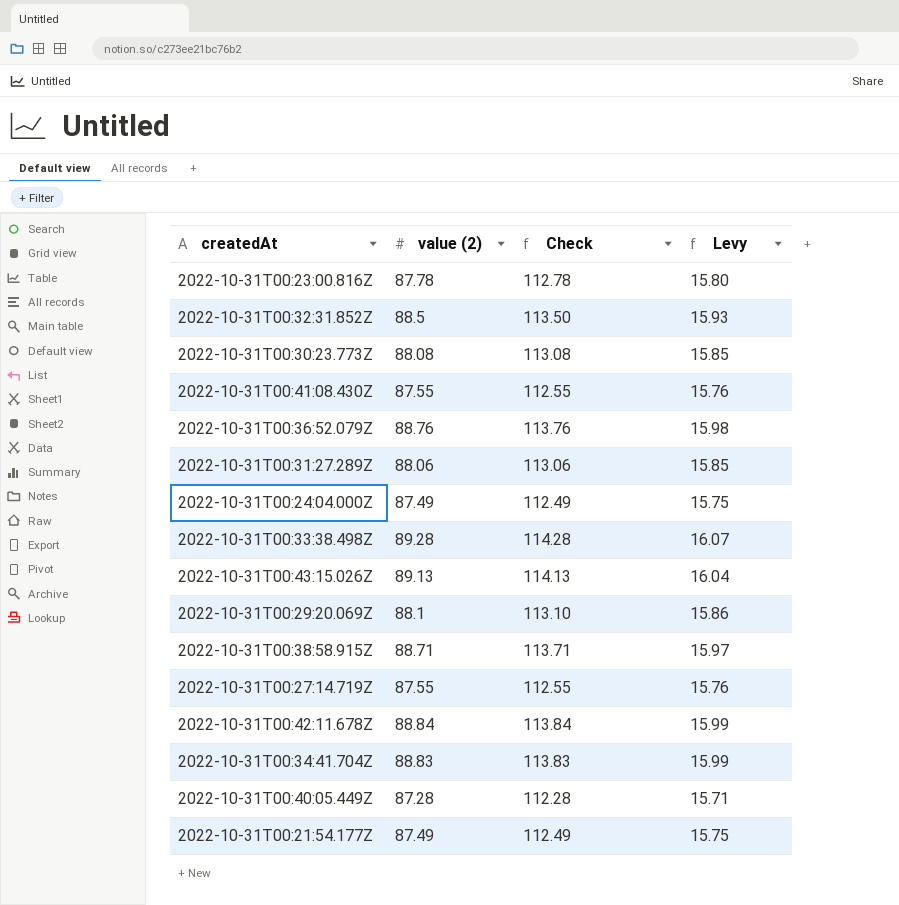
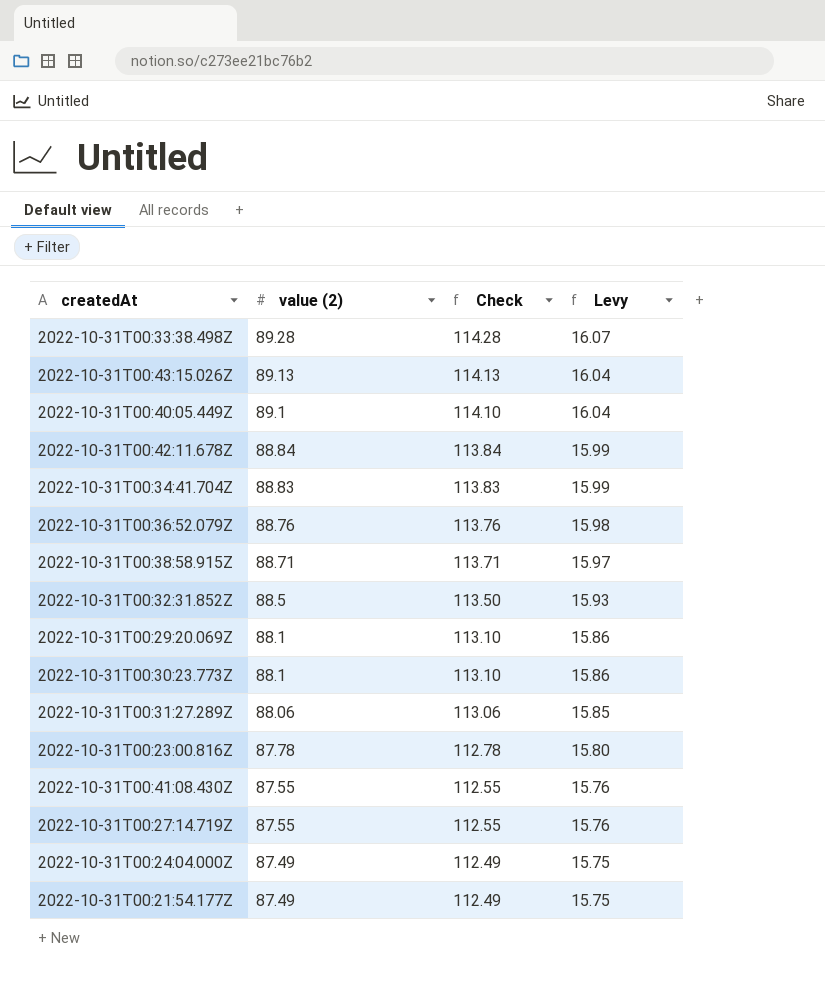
row order: none -> value (2) descending
2022-10-31T00:40:05.449Z | value (2): 87.28 -> 89.1
2022-10-31T00:40:05.449Z | Check: 112.28 -> 114.10
2022-10-31T00:40:05.449Z | Levy: 15.71 -> 16.04
2022-10-31T00:30:23.773Z | value (2): 88.08 -> 88.1
2022-10-31T00:30:23.773Z | Check: 113.08 -> 113.10
2022-10-31T00:30:23.773Z | Levy: 15.85 -> 15.86

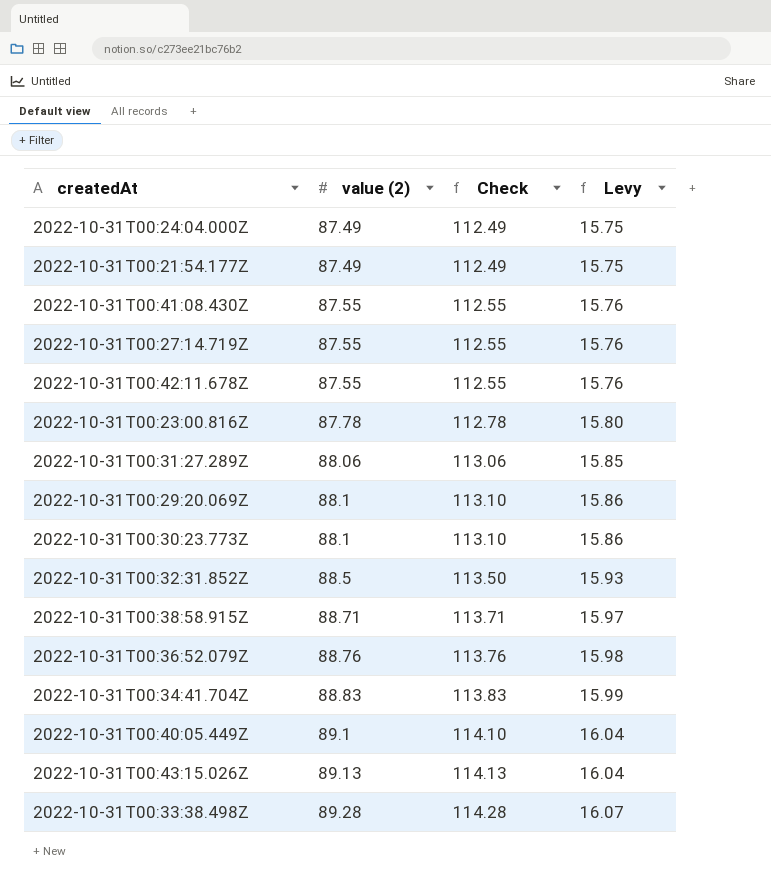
row order: value (2) descending -> value (2) ascending
2022-10-31T00:42:11.678Z | value (2): 88.84 -> 87.55
2022-10-31T00:42:11.678Z | Check: 113.84 -> 112.55
2022-10-31T00:42:11.678Z | Levy: 15.99 -> 15.76

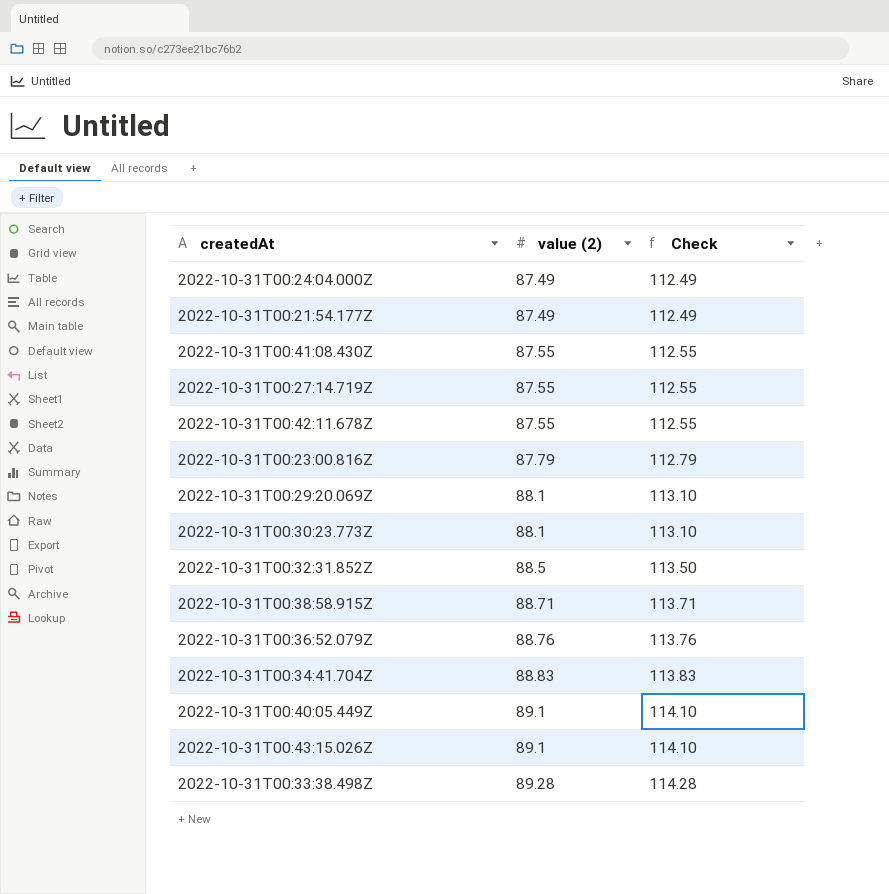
column Levy | formula: [value (2)] * 0.18 -> none
row 2022-10-31T00:31:27.289Z: 88.06 | 113.06 | 15.85 -> none
2022-10-31T00:23:00.816Z | value (2): 87.78 -> 87.79
2022-10-31T00:23:00.816Z | Check: 112.78 -> 112.79
2022-10-31T00:43:15.026Z | value (2): 89.13 -> 89.1
2022-10-31T00:43:15.026Z | Check: 114.13 -> 114.10

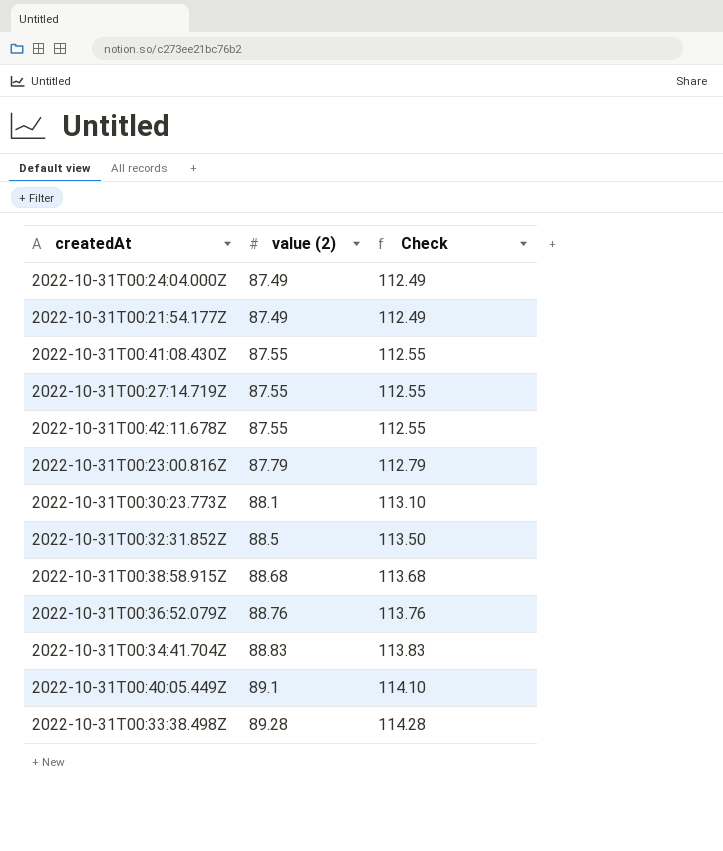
row 2022-10-31T00:29:20.069Z: 88.1 | 113.10 -> none
row 2022-10-31T00:43:15.026Z: 89.1 | 114.10 -> none
2022-10-31T00:38:58.915Z | value (2): 88.71 -> 88.68
2022-10-31T00:38:58.915Z | Check: 113.71 -> 113.68

